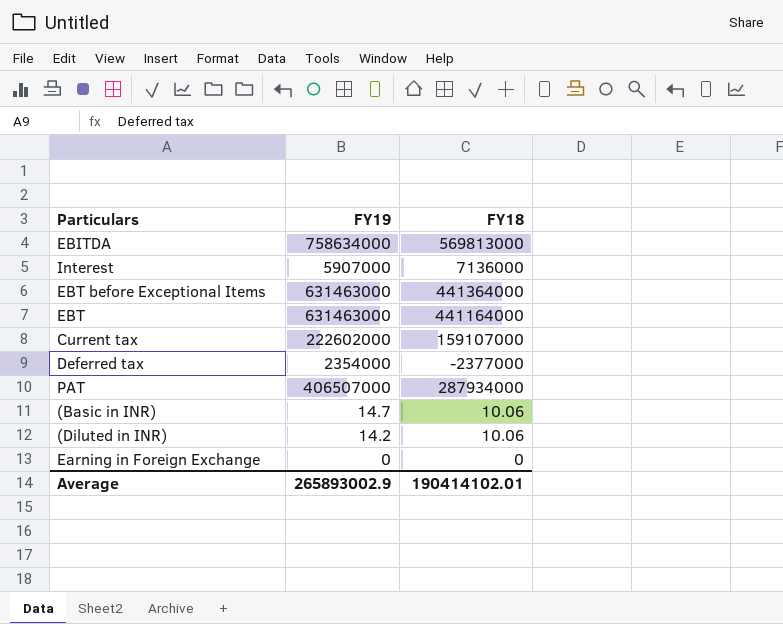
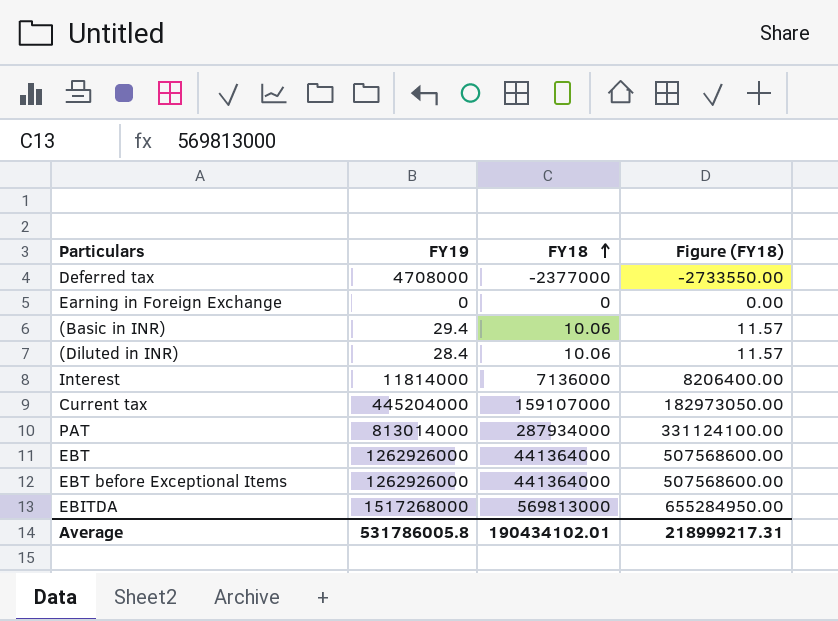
row order: none -> FY18 ascending
column Figure (FY18) | formula: none -> [FY18] * 1.15
Deferred tax | FY19: 2354000 -> 4708000
(Basic in INR) | FY19: 14.7 -> 29.4
(Diluted in INR) | FY19: 14.2 -> 28.4
Interest | FY19: 5907000 -> 11814000
Current tax | FY19: 222602000 -> 445204000
PAT | FY19: 406507000 -> 813014000
EBT | FY19: 631463000 -> 1262926000
EBT | FY18: 441164000 -> 441364000
EBT before Exceptional Items | FY19: 631463000 -> 1262926000
EBITDA | FY19: 758634000 -> 1517268000
Average | FY19: 265893002.9 -> 531786005.8
Average | FY18: 190414102.01 -> 190434102.01

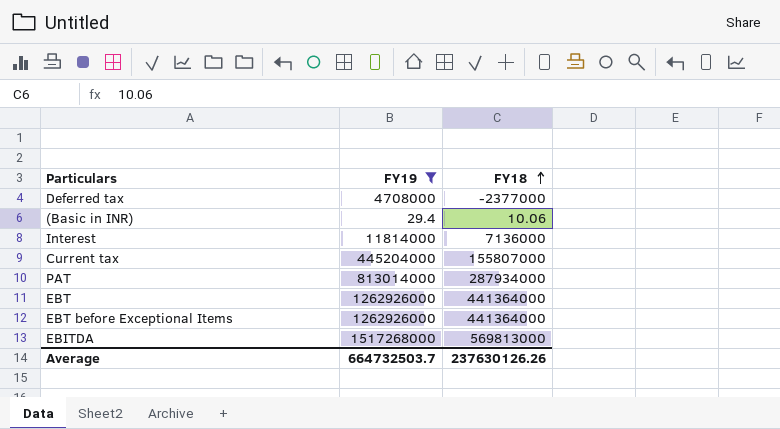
filter: none -> FY19 >= 29.4
column Figure (FY18) | formula: [FY18] * 1.15 -> none
Current tax | FY18: 159107000 -> 155807000
Average | FY19: 531786005.8 -> 664732503.7
Average | FY18: 190434102.01 -> 237630126.26

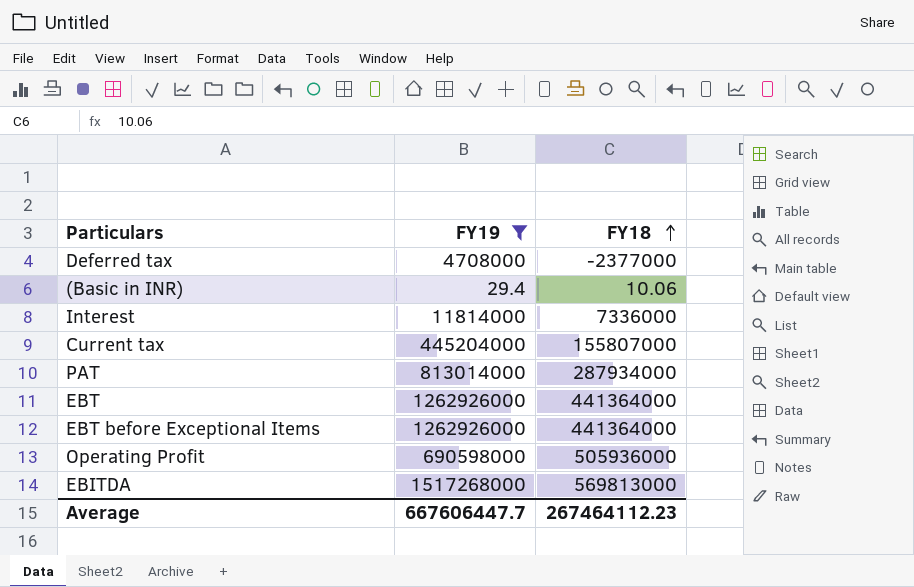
Interest | FY18: 7136000 -> 7336000
row Operating Profit: none -> 690598000 | 505936000
Average | FY19: 664732503.7 -> 667606447.7
Average | FY18: 237630126.26 -> 267464112.23

